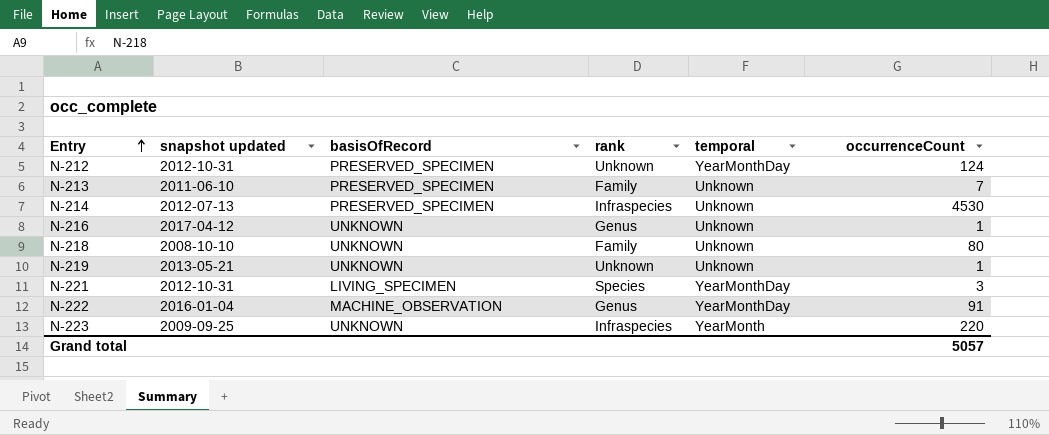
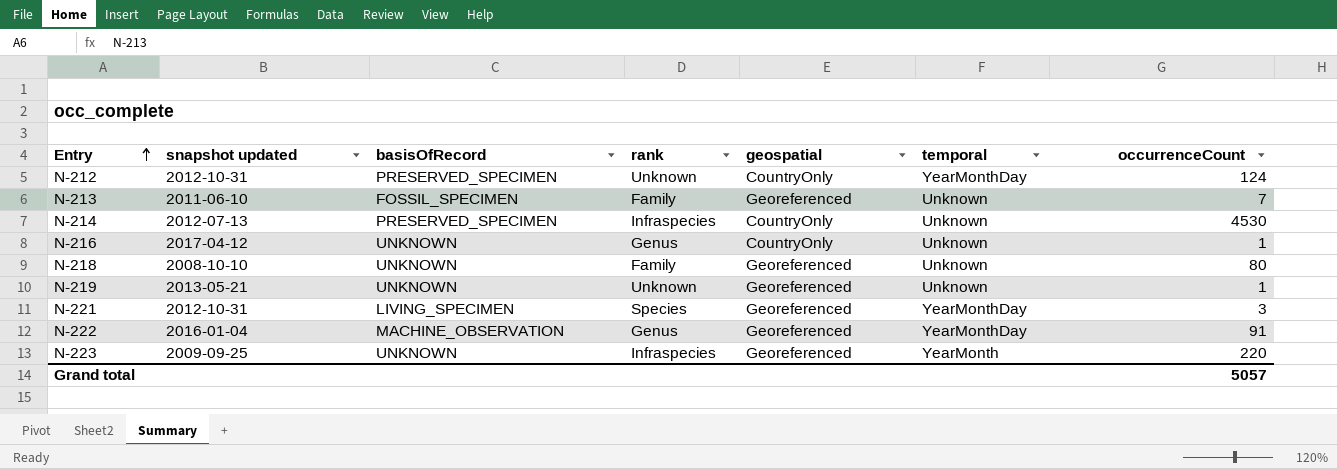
column geospatial | position: none -> 5
N-213 | basisOfRecord: PRESERVED_SPECIMEN -> FOSSIL_SPECIMEN

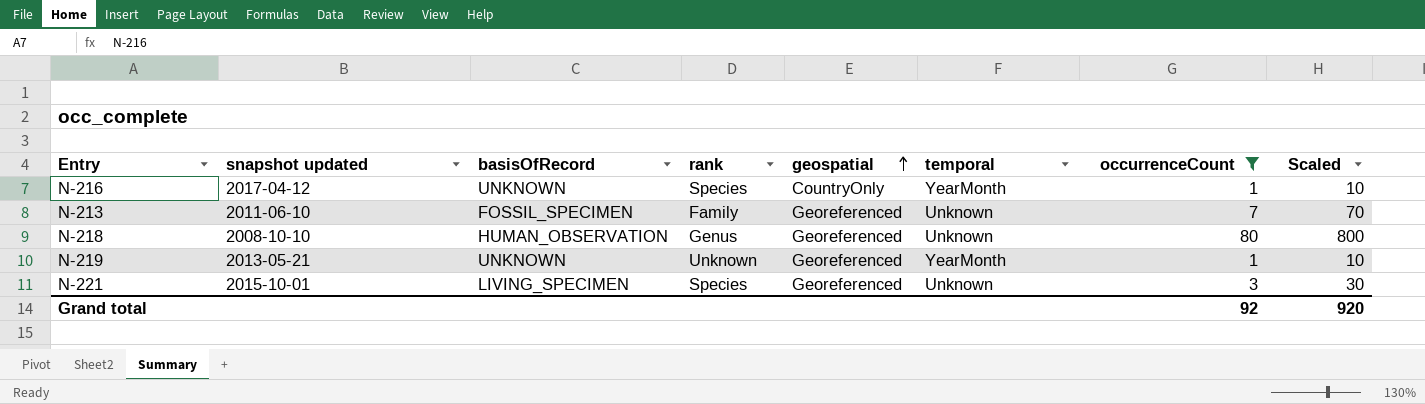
filter: none -> occurrenceCount <= 80
row order: Entry ascending -> geospatial ascending
column Scaled | formula: none -> [occurrenceCount] * 10
N-216 | rank: Genus -> Species
N-216 | temporal: Unknown -> YearMonth
N-218 | basisOfRecord: UNKNOWN -> HUMAN_OBSERVATION
N-218 | rank: Family -> Genus
N-219 | temporal: Unknown -> YearMonth
N-221 | snapshot updated: 2012-10-31 -> 2015-10-01
N-221 | temporal: YearMonthDay -> Unknown
Grand total | occurrenceCount: 5057 -> 92

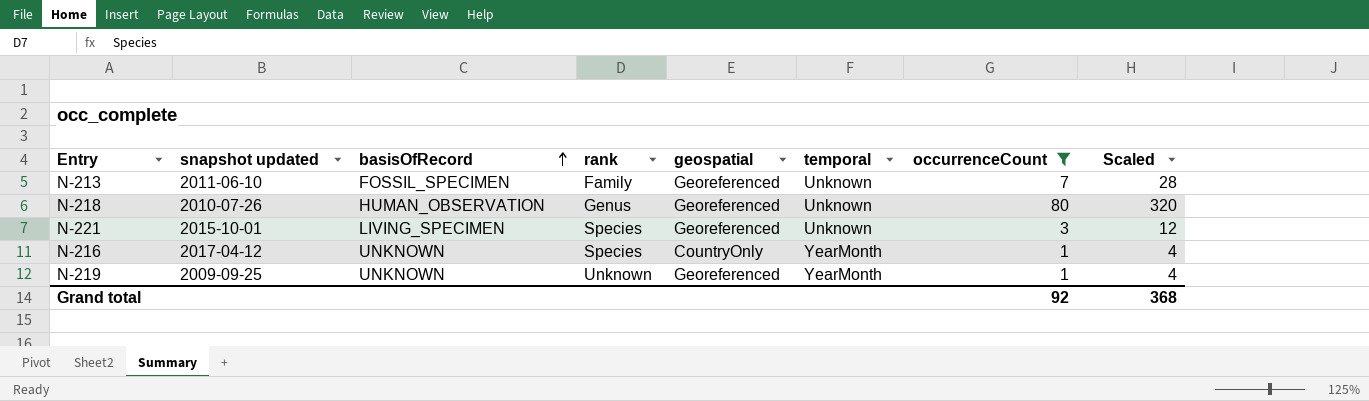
row order: geospatial ascending -> basisOfRecord ascending
column Scaled | formula: [occurrenceCount] * 10 -> [occurrenceCount] * 4
N-218 | snapshot updated: 2008-10-10 -> 2010-07-26
N-219 | snapshot updated: 2013-05-21 -> 2009-09-25
Grand total | Scaled: 920 -> 368

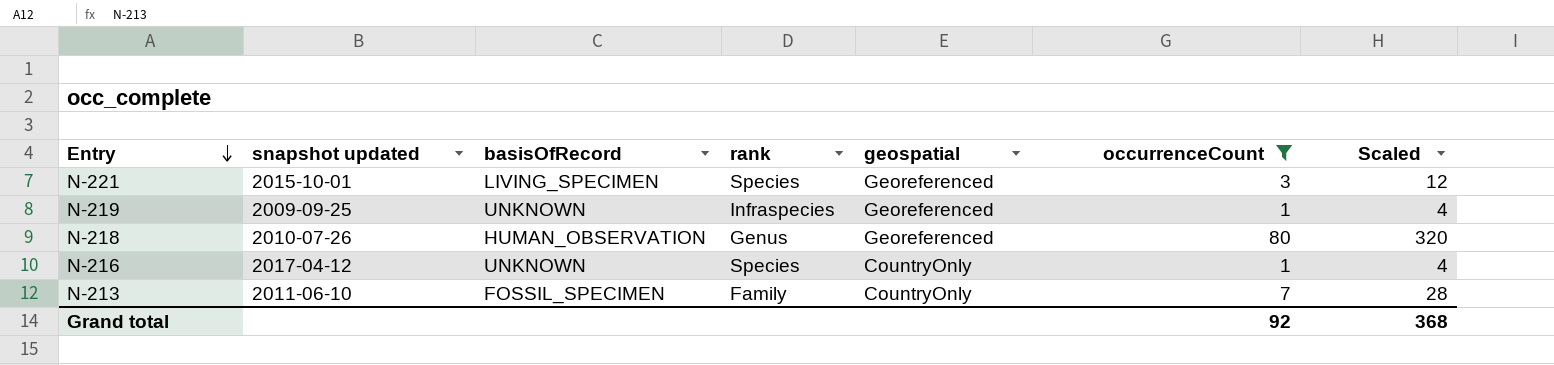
row order: basisOfRecord ascending -> Entry descending
column temporal | position: 6 -> none
N-219 | rank: Unknown -> Infraspecies
N-213 | geospatial: Georeferenced -> CountryOnly

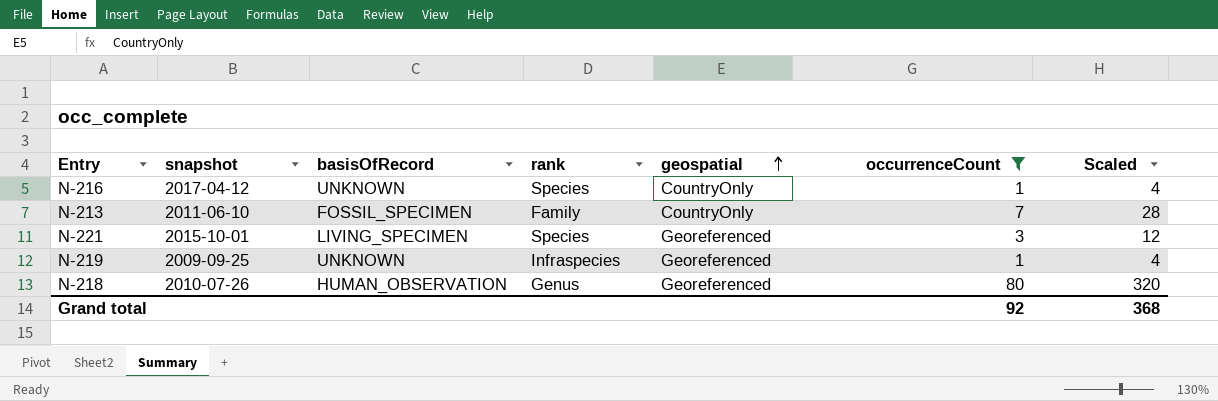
row order: Entry descending -> geospatial ascending
column name: snapshot updated -> snapshot

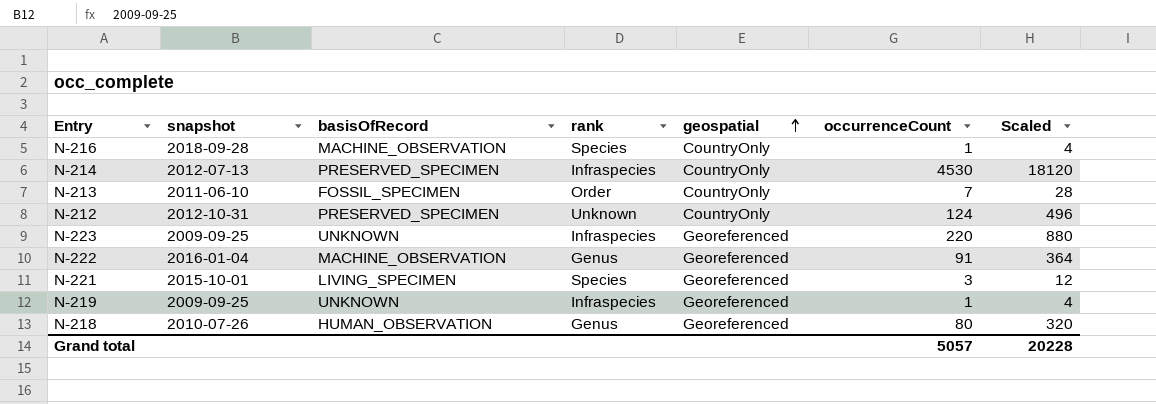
filter: occurrenceCount <= 80 -> none
N-216 | snapshot: 2017-04-12 -> 2018-09-28
N-216 | basisOfRecord: UNKNOWN -> MACHINE_OBSERVATION
N-213 | rank: Family -> Order
Grand total | occurrenceCount: 92 -> 5057
Grand total | Scaled: 368 -> 20228

